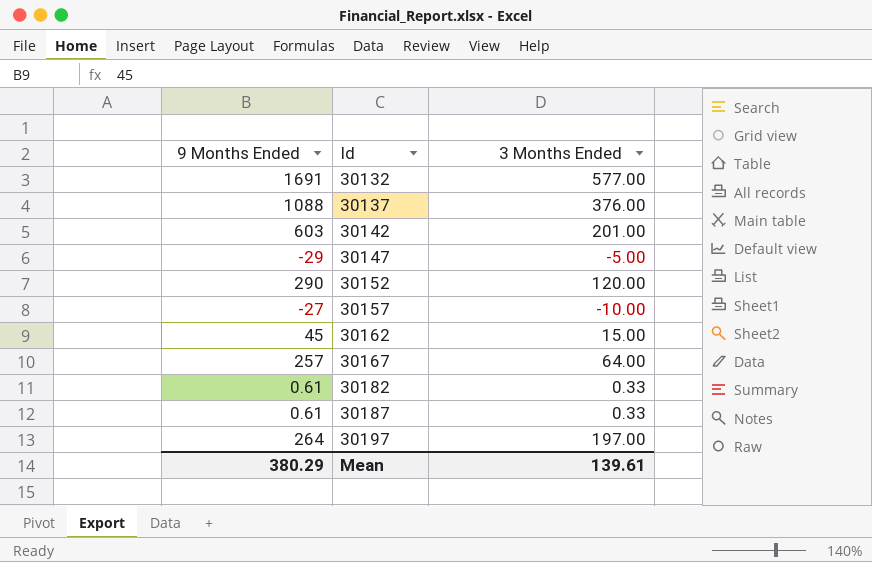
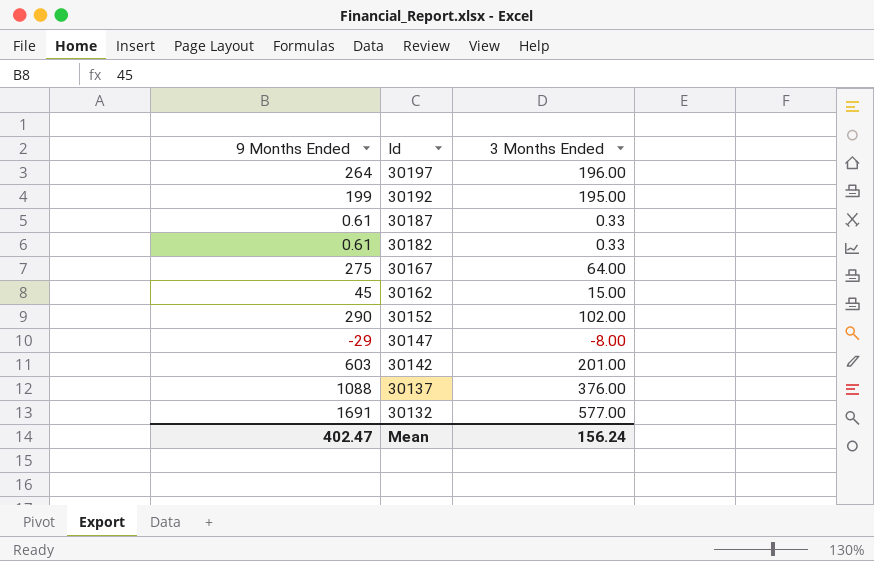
row order: Id ascending -> Id descending
row 30157: -27 | -10.00 -> none
30197 | 3 Months Ended: 197.00 -> 196.00
row 30192: none -> 199 | 195.00
30167 | 9 Months Ended: 257 -> 275
30152 | 3 Months Ended: 120.00 -> 102.00
30147 | 3 Months Ended: -5.00 -> -8.00
Mean | 9 Months Ended: 380.29 -> 402.47
Mean | 3 Months Ended: 139.61 -> 156.24

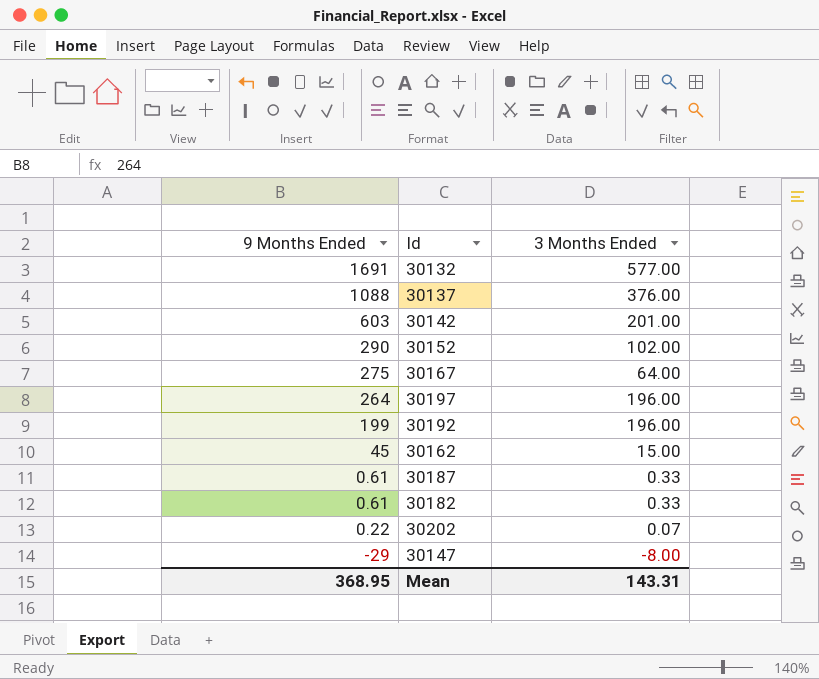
row order: Id descending -> 9 Months Ended descending
30192 | 3 Months Ended: 195.00 -> 196.00
row 30202: none -> 0.22 | 0.07
Mean | 9 Months Ended: 402.47 -> 368.95
Mean | 3 Months Ended: 156.24 -> 143.31

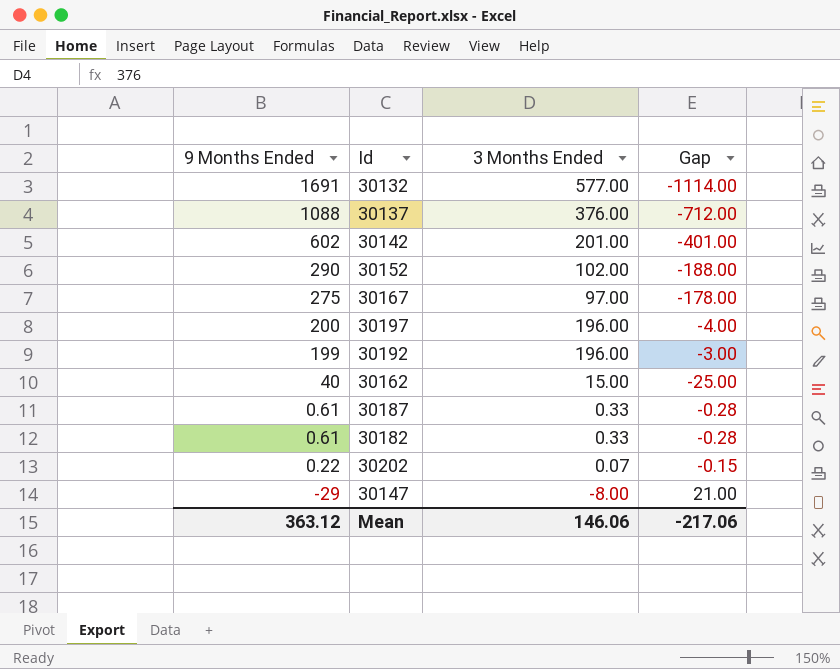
column Gap | formula: none -> [3 Months Ended] - [9 Months Ended]
30142 | 9 Months Ended: 603 -> 602
30167 | 3 Months Ended: 64.00 -> 97.00
30197 | 9 Months Ended: 264 -> 200
30162 | 9 Months Ended: 45 -> 40
Mean | 9 Months Ended: 368.95 -> 363.12
Mean | 3 Months Ended: 143.31 -> 146.06

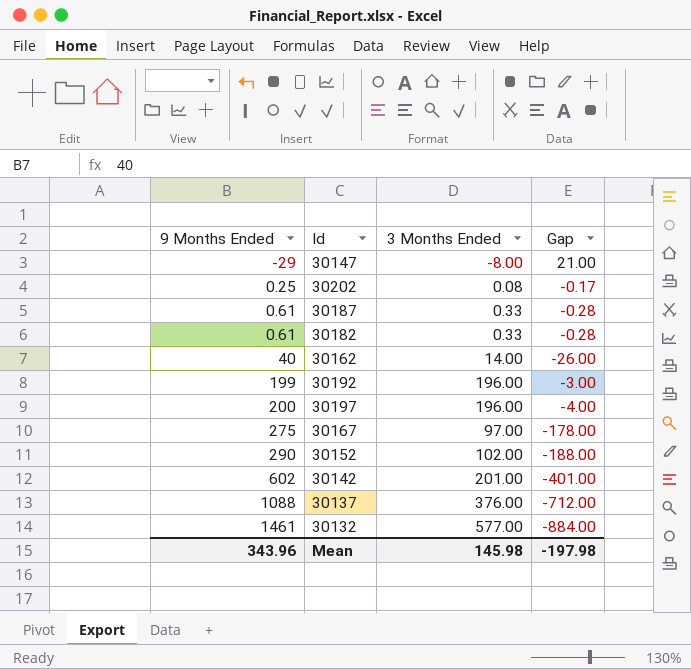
row order: 9 Months Ended descending -> 9 Months Ended ascending
30202 | 9 Months Ended: 0.22 -> 0.25
30202 | 3 Months Ended: 0.07 -> 0.08
30202 | Gap: -0.15 -> -0.17
30162 | 3 Months Ended: 15.00 -> 14.00
30162 | Gap: -25.00 -> -26.00
30132 | 9 Months Ended: 1691 -> 1461
30132 | Gap: -1114.00 -> -884.00
Mean | 9 Months Ended: 363.12 -> 343.96
Mean | 3 Months Ended: 146.06 -> 145.98
Mean | Gap: -217.06 -> -197.98

